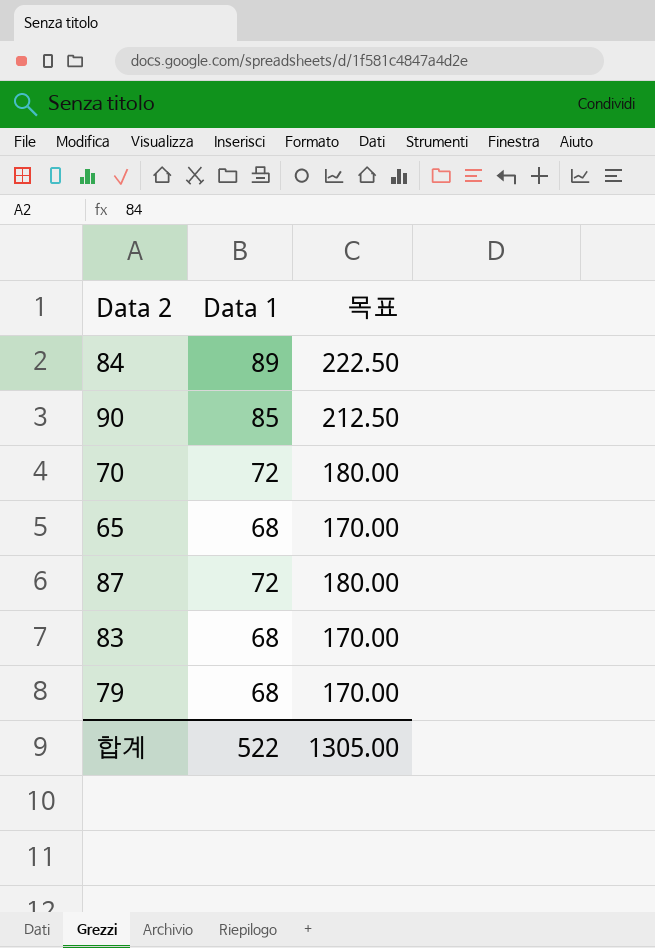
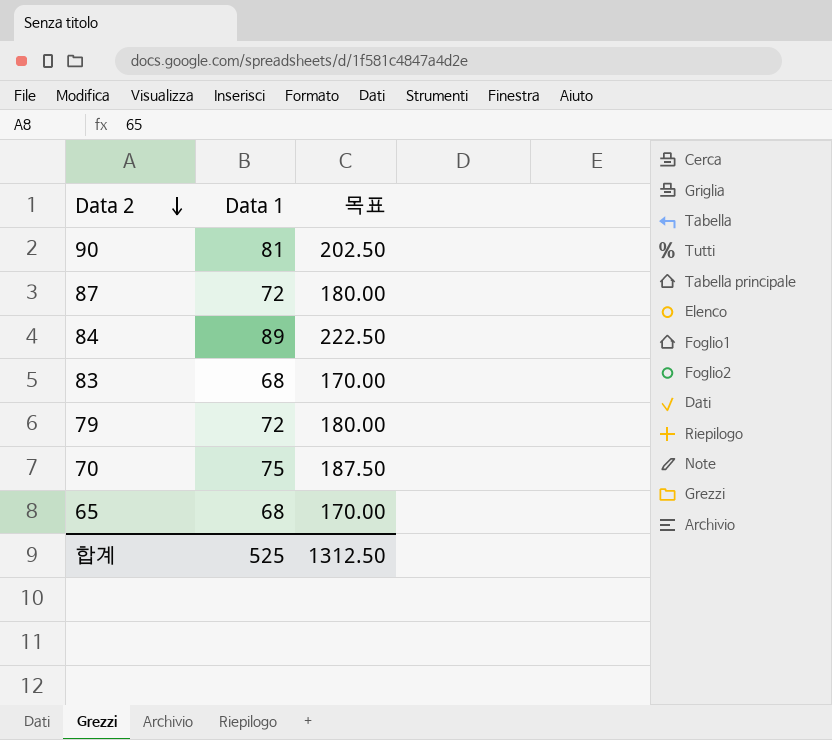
row order: none -> Data 2 descending
90 | Data 1: 85 -> 81
90 | 목표: 212.50 -> 202.50
79 | Data 1: 68 -> 72
79 | 목표: 170.00 -> 180.00
70 | Data 1: 72 -> 75
70 | 목표: 180.00 -> 187.50
합계 | Data 1: 522 -> 525
합계 | 목표: 1305.00 -> 1312.50

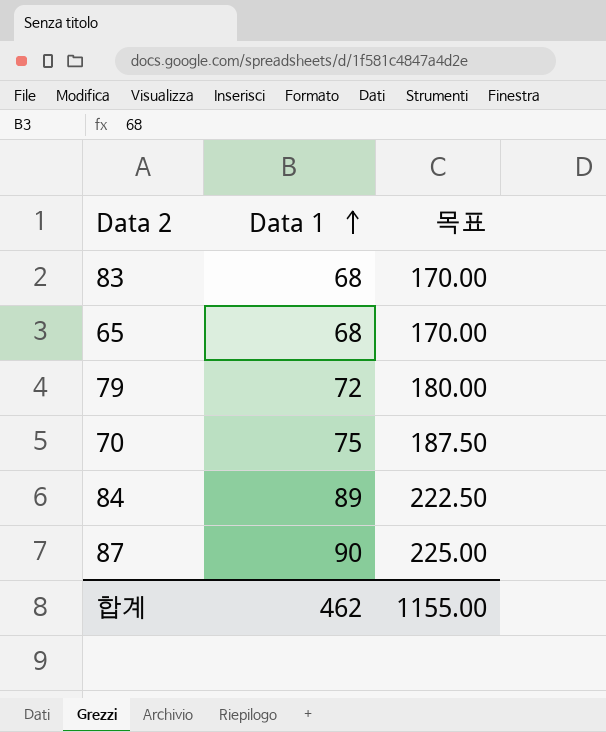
row order: Data 2 descending -> Data 1 ascending
row 90: 81 | 202.50 -> none
87 | Data 1: 72 -> 90
87 | 목표: 180.00 -> 225.00
합계 | Data 1: 525 -> 462
합계 | 목표: 1312.50 -> 1155.00

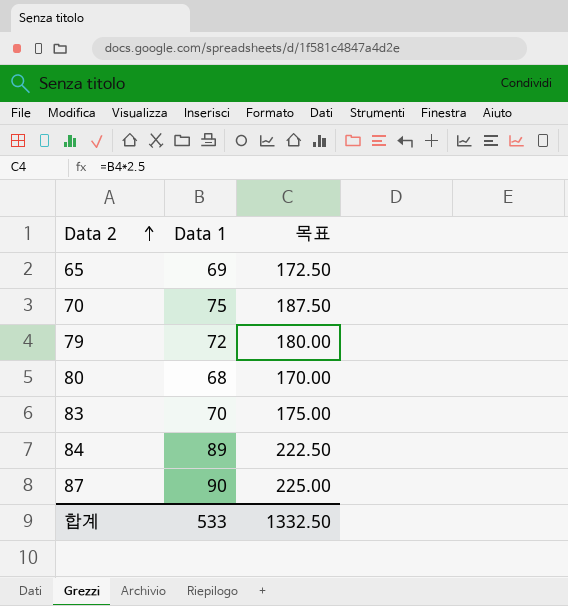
row order: Data 1 ascending -> Data 2 ascending
65 | Data 1: 68 -> 69
65 | 목표: 170.00 -> 172.50
row 80: none -> 68 | 170.00
83 | Data 1: 68 -> 70
83 | 목표: 170.00 -> 175.00
합계 | Data 1: 462 -> 533
합계 | 목표: 1155.00 -> 1332.50

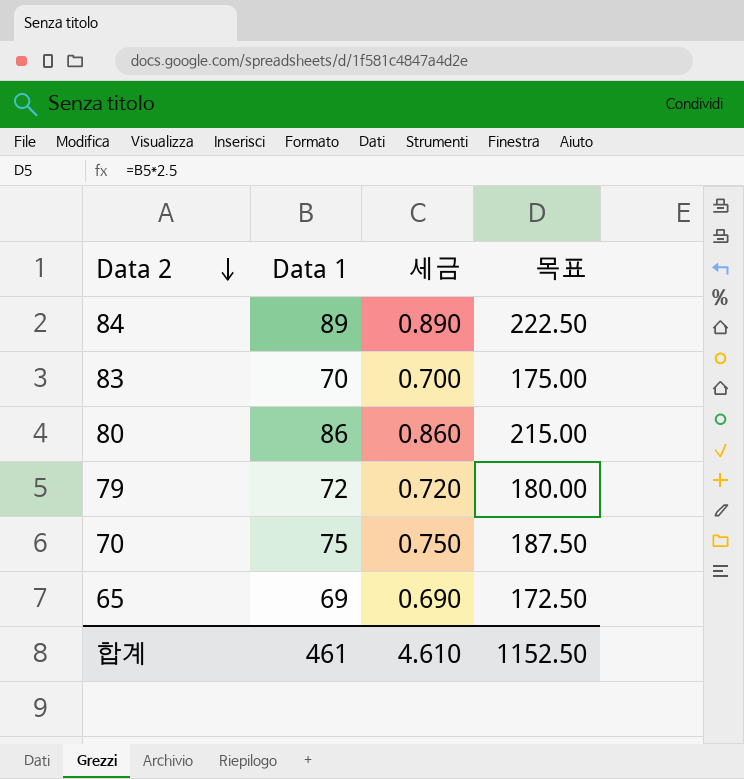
row order: Data 2 ascending -> Data 2 descending
column 세금 | formula: none -> [Data 1] * 0.01
row 87: 90 | 225.00 -> none
80 | Data 1: 68 -> 86
80 | 목표: 170.00 -> 215.00
합계 | Data 1: 533 -> 461
합계 | 목표: 1332.50 -> 1152.50

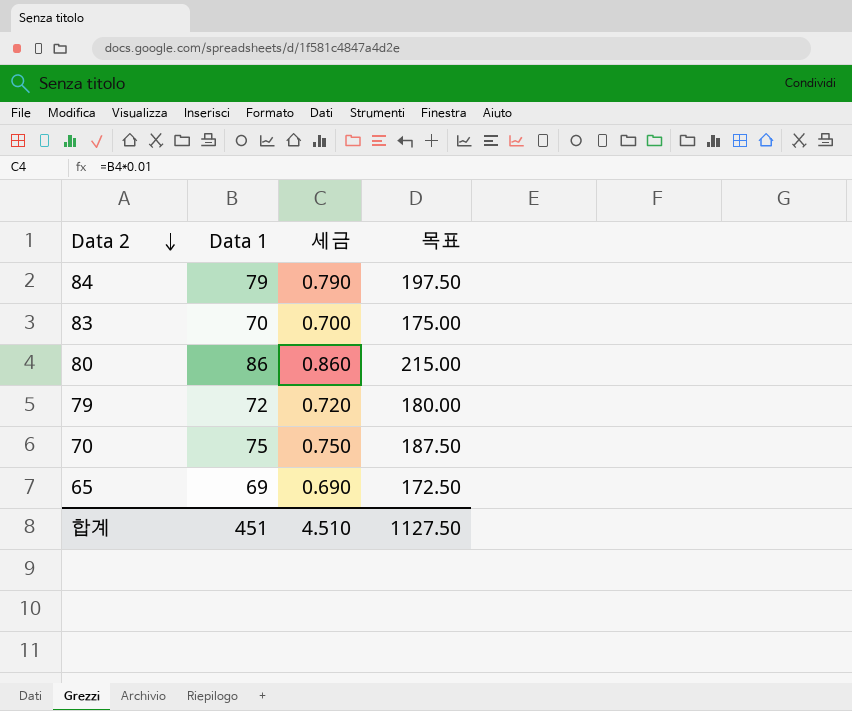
84 | Data 1: 89 -> 79
84 | 세금: 0.890 -> 0.790
84 | 목표: 222.50 -> 197.50
합계 | Data 1: 461 -> 451
합계 | 세금: 4.610 -> 4.510
합계 | 목표: 1152.50 -> 1127.50

